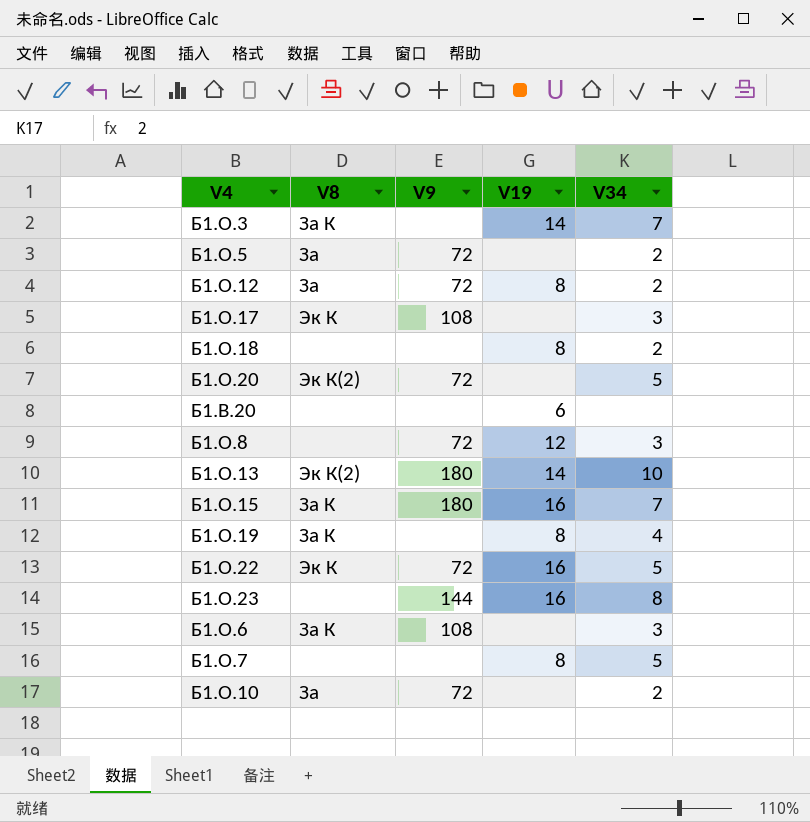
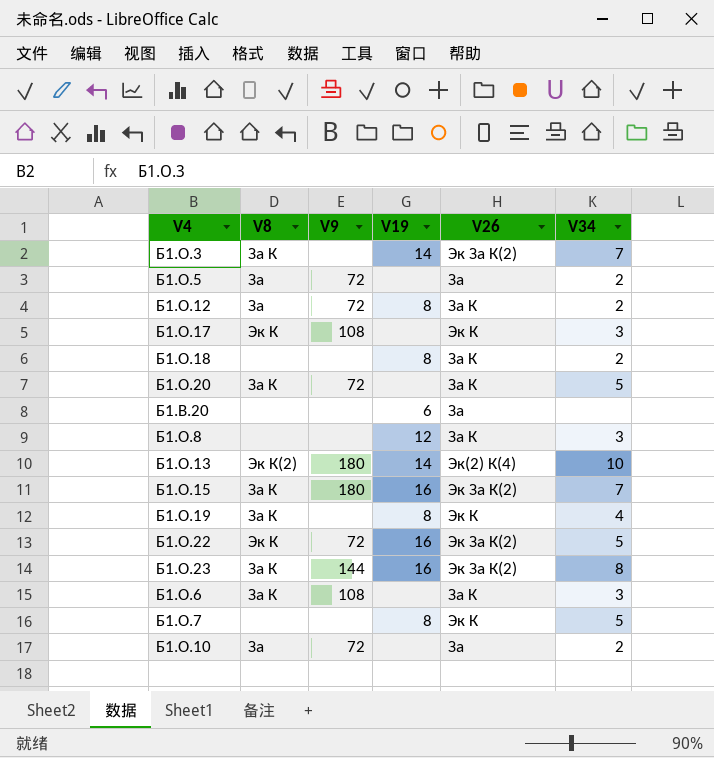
column V26 | position: none -> 5
Б1.О.20 | V8: Эк К(2) -> За К
Б1.О.8 | V9: 72 -> none
Б1.О.23 | V8: none -> За К

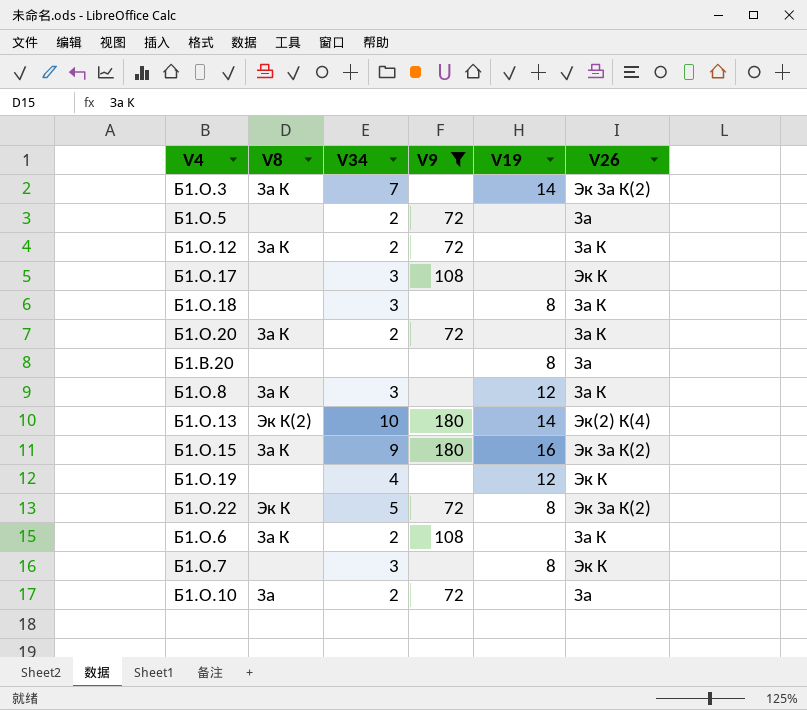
filter: none -> V9 != 144
column V34 | position: 6 -> 3
Б1.О.5 | V8: За -> none
Б1.О.12 | V8: За -> За К
Б1.О.12 | V19: 8 -> none
Б1.О.17 | V8: Эк К -> none
Б1.О.18 | V34: 2 -> 3
Б1.О.20 | V34: 5 -> 2
Б1.В.20 | V19: 6 -> 8
Б1.О.8 | V8: none -> За К
Б1.О.15 | V34: 7 -> 9
Б1.О.19 | V8: За К -> none
Б1.О.19 | V19: 8 -> 12
Б1.О.22 | V19: 16 -> 8
Б1.О.6 | V34: 3 -> 2
Б1.О.7 | V34: 5 -> 3

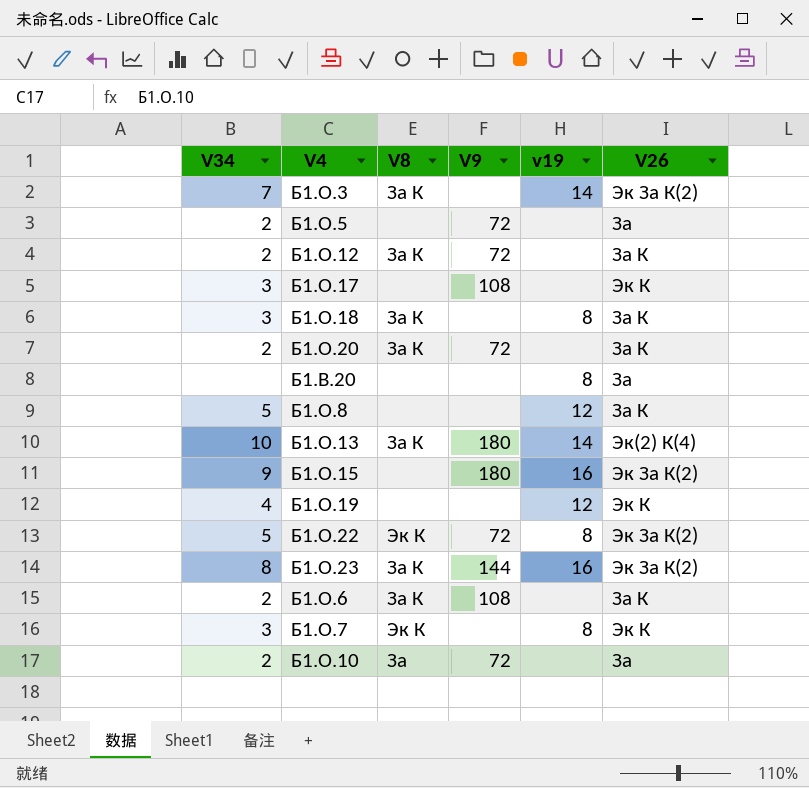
filter: V9 != 144 -> none
column V34 | position: 3 -> 1
column name: V19 -> v19
Б1.О.18 | V8: none -> За К
Б1.О.8 | V34: 3 -> 5
Б1.О.8 | V8: За К -> none
Б1.О.13 | V8: Эк К(2) -> За К
Б1.О.15 | V8: За К -> none
Б1.О.7 | V8: none -> Эк К

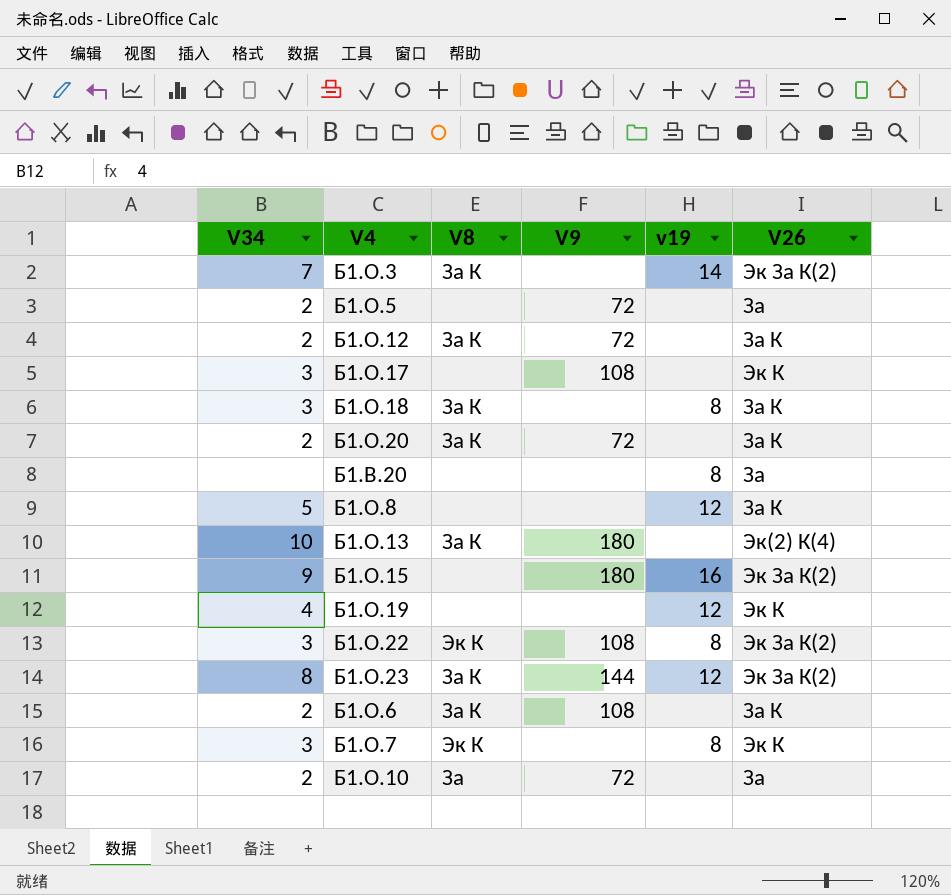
Б1.О.13 | v19: 14 -> none
Б1.О.22 | V34: 5 -> 3
Б1.О.22 | V9: 72 -> 108
Б1.О.23 | v19: 16 -> 12

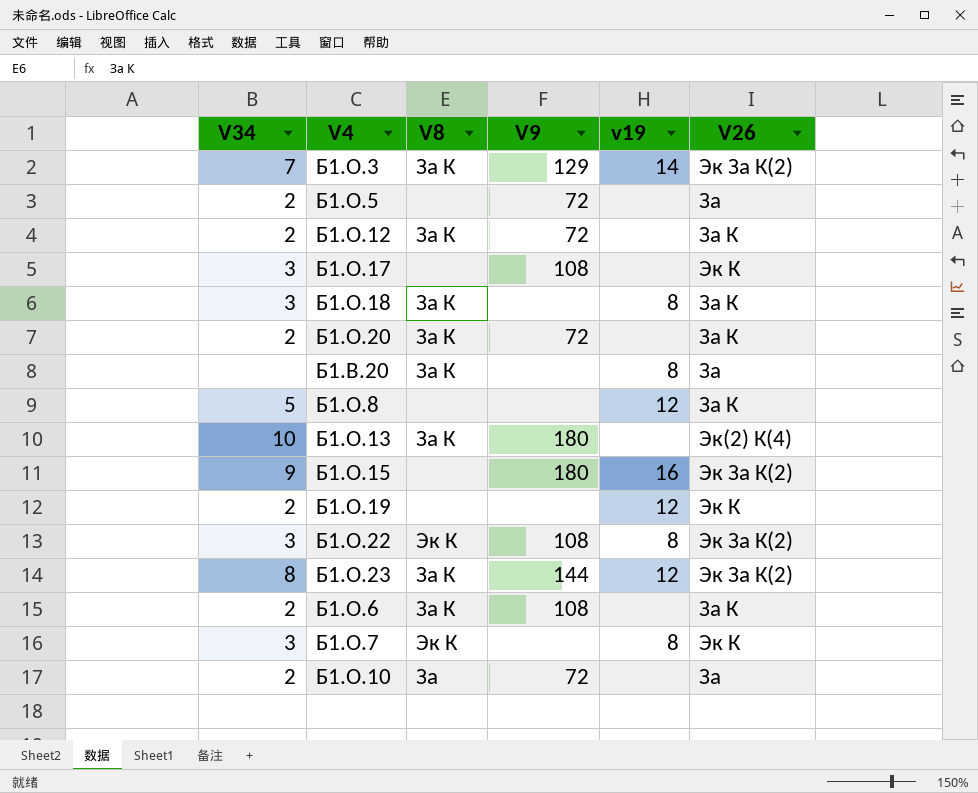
Б1.О.3 | V9: none -> 129
Б1.В.20 | V8: none -> За К
Б1.О.19 | V34: 4 -> 2

